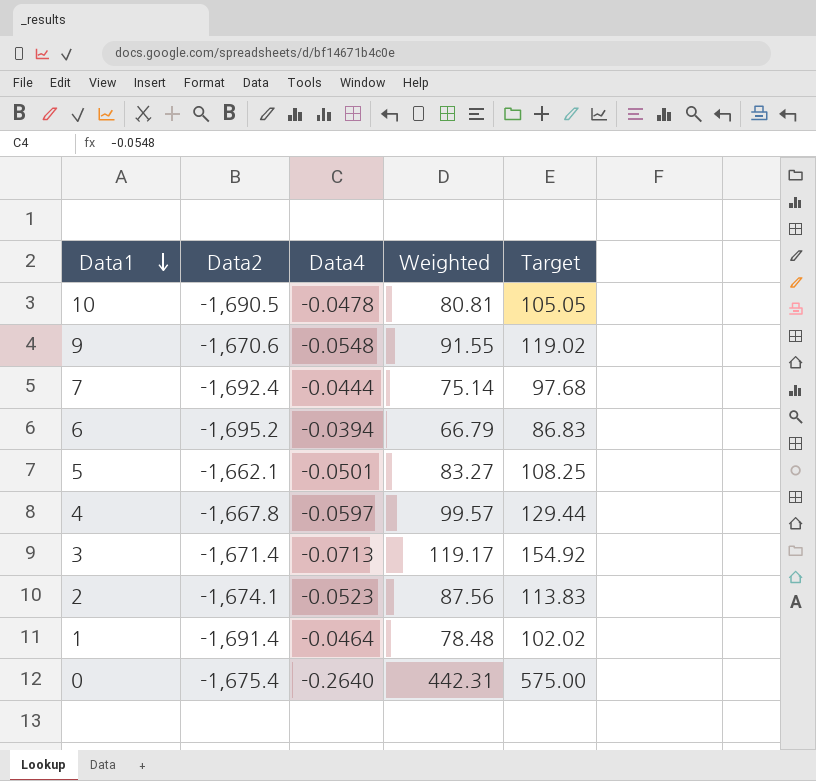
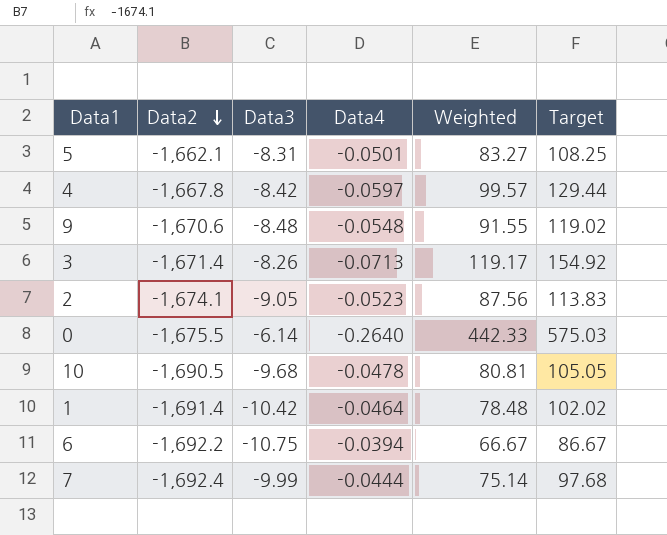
row order: Data1 descending -> Data2 descending
column Data3 | position: none -> 3
0 | Data2: -1,675.4 -> -1,675.5
0 | Weighted: 442.31 -> 442.33
0 | Target: 575.00 -> 575.03
6 | Data2: -1,695.2 -> -1,692.2
6 | Weighted: 66.79 -> 66.67
6 | Target: 86.83 -> 86.67

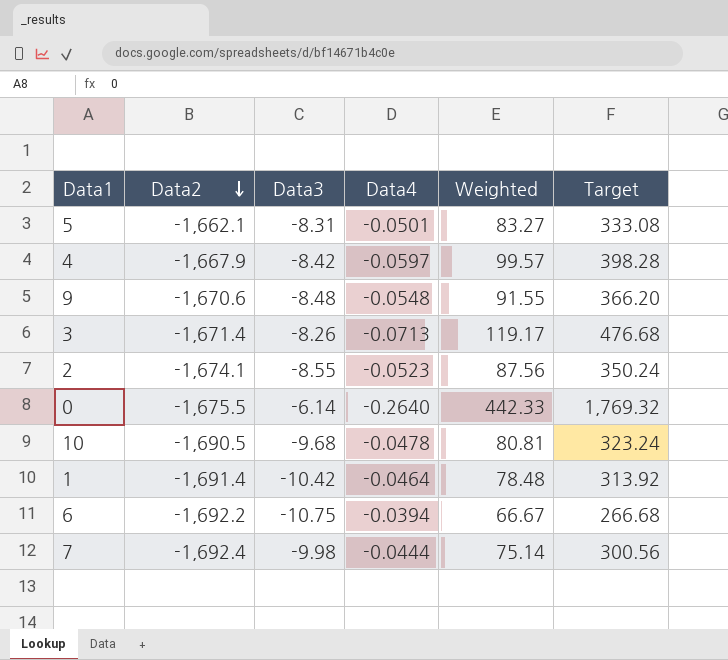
column Target | formula: [Weighted] * 1.3 -> [Weighted] * 4
4 | Data2: -1,667.8 -> -1,667.9
2 | Data3: -9.05 -> -8.55
7 | Data3: -9.99 -> -9.98

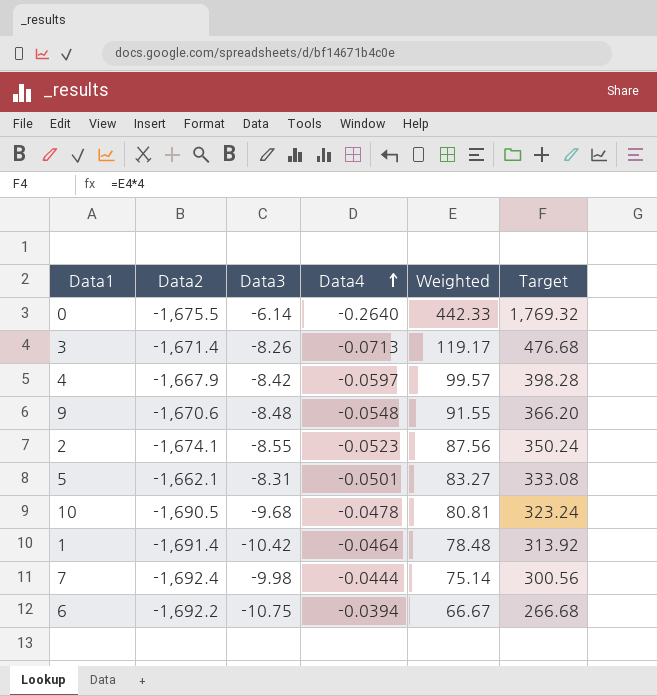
row order: Data2 descending -> Data4 ascending

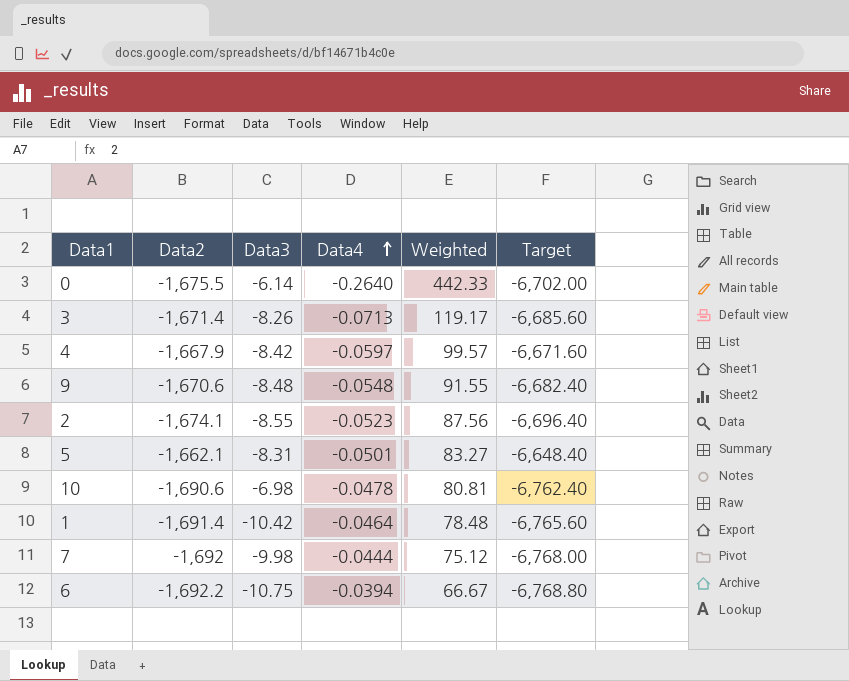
column Target | formula: [Weighted] * 4 -> [Data2] * 4
10 | Data2: -1,690.5 -> -1,690.6
10 | Data3: -9.68 -> -6.98
7 | Data2: -1,692.4 -> -1,692
7 | Weighted: 75.14 -> 75.12

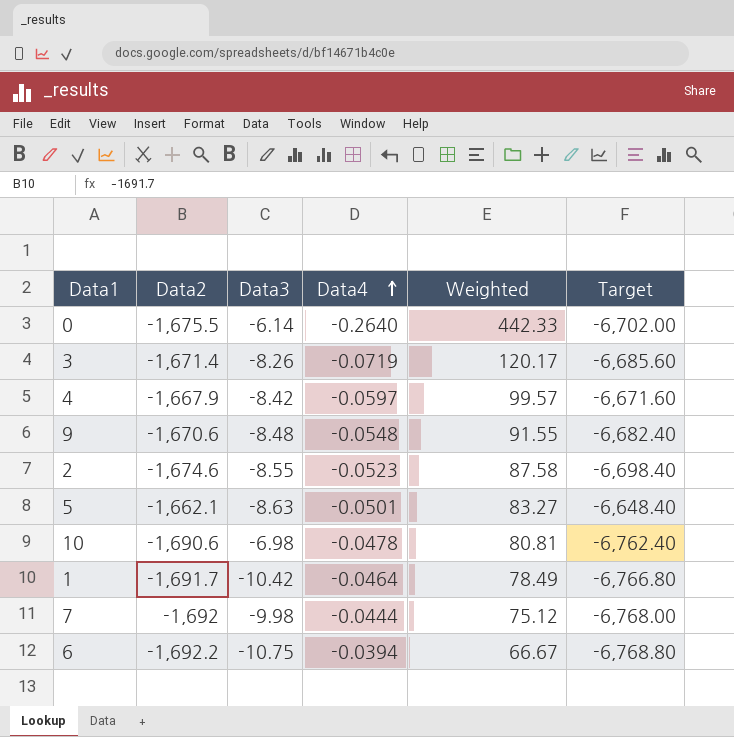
3 | Data4: -0.0713 -> -0.0719
3 | Weighted: 119.17 -> 120.17
2 | Data2: -1,674.1 -> -1,674.6
2 | Weighted: 87.56 -> 87.58
2 | Target: -6,696.40 -> -6,698.40
5 | Data3: -8.31 -> -8.63
1 | Data2: -1,691.4 -> -1,691.7
1 | Weighted: 78.48 -> 78.49
1 | Target: -6,765.60 -> -6,766.80

